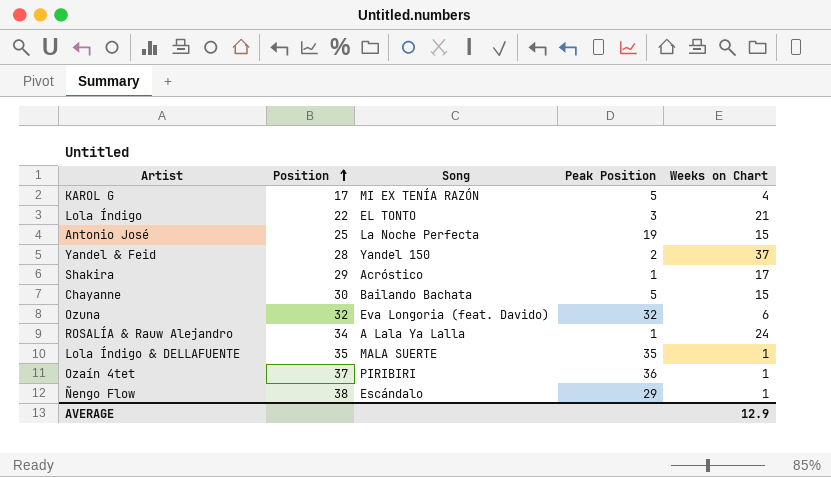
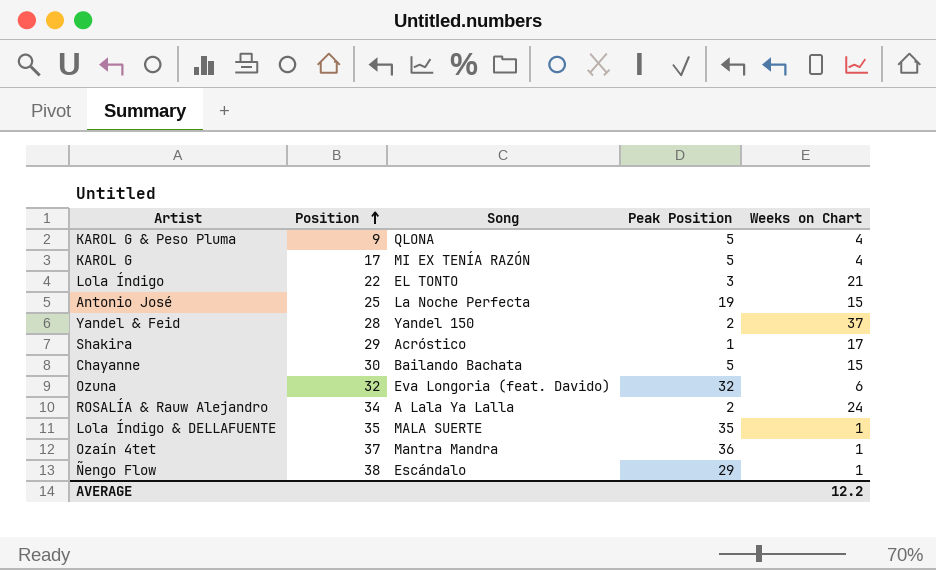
row KAROL G & Peso Pluma: none -> 9 | QLONA | 5 | 4
ROSALÍA & Rauw Alejandro | Peak Position: 1 -> 2
Ozaín 4tet | Song: PIRIBIRI -> Mantra Mandra
AVERAGE | Weeks on Chart: 12.9 -> 12.2

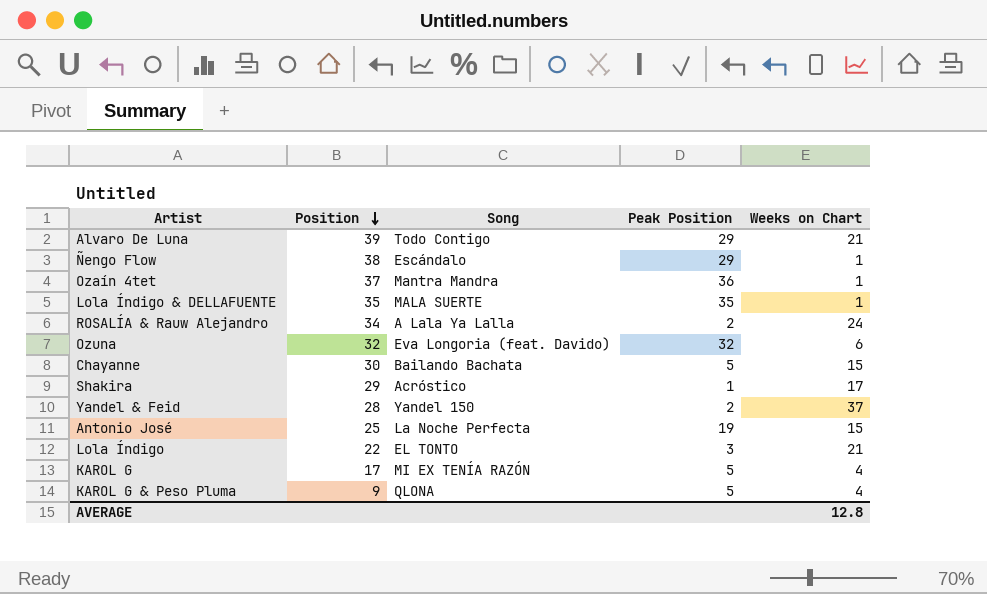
row order: Position ascending -> Position descending
row Alvaro De Luna: none -> 39 | Todo Contigo | 29 | 21
AVERAGE | Weeks on Chart: 12.2 -> 12.8

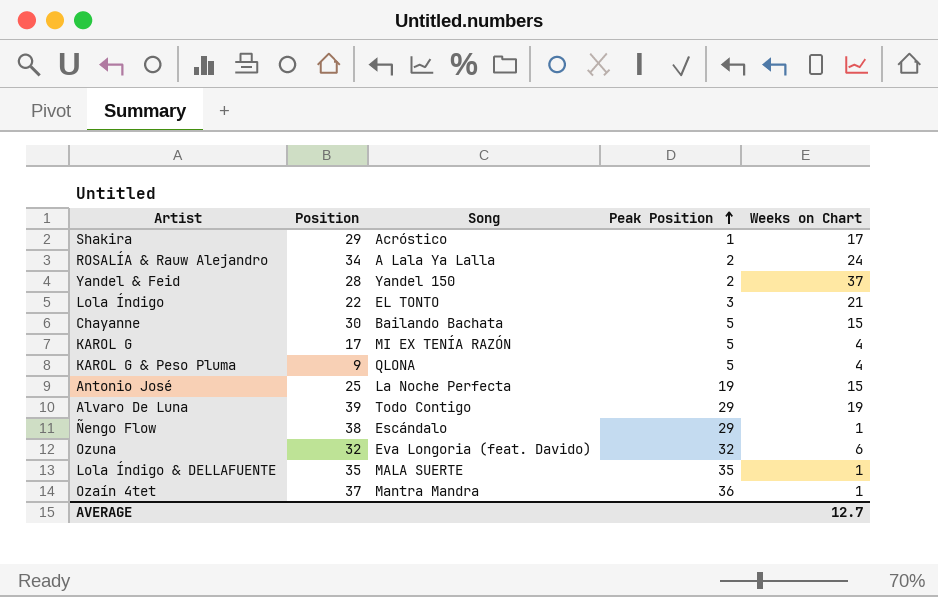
row order: Position descending -> Peak Position ascending
Alvaro De Luna | Weeks on Chart: 21 -> 19
AVERAGE | Weeks on Chart: 12.8 -> 12.7

